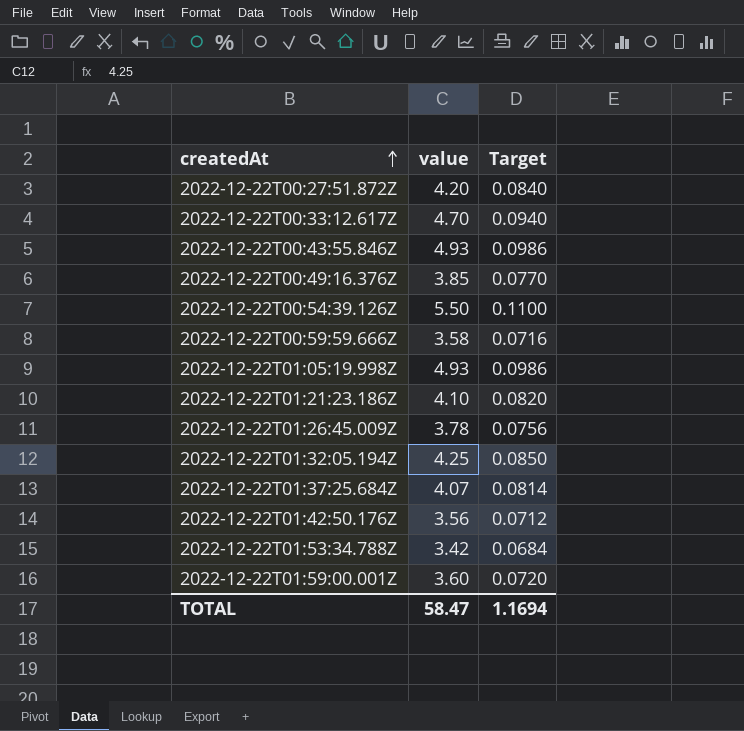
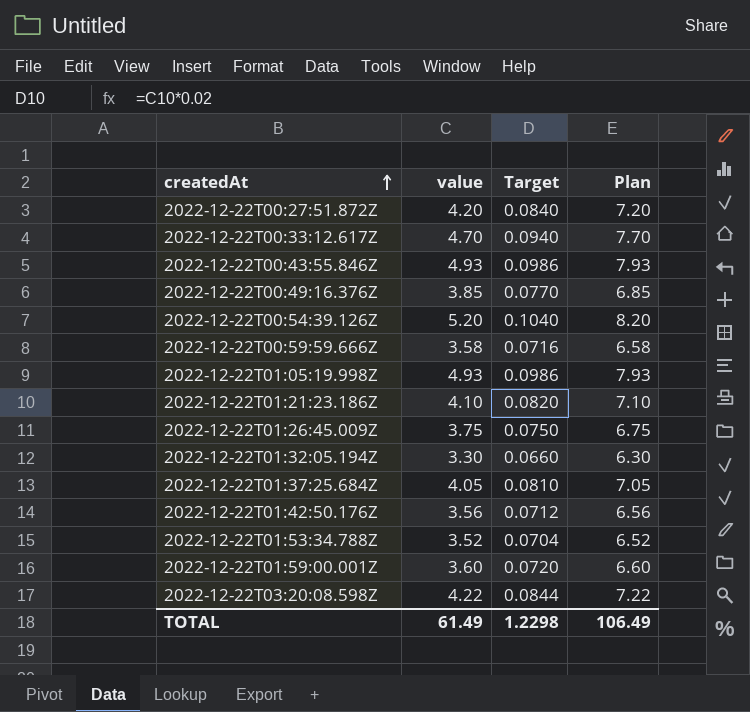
column Plan | formula: none -> [value] + 3
2022-12-22T00:54:39.126Z | value: 5.50 -> 5.20
2022-12-22T00:54:39.126Z | Target: 0.1100 -> 0.1040
2022-12-22T01:26:45.009Z | value: 3.78 -> 3.75
2022-12-22T01:26:45.009Z | Target: 0.0756 -> 0.0750
2022-12-22T01:32:05.194Z | value: 4.25 -> 3.30
2022-12-22T01:32:05.194Z | Target: 0.0850 -> 0.0660
2022-12-22T01:37:25.684Z | value: 4.07 -> 4.05
2022-12-22T01:37:25.684Z | Target: 0.0814 -> 0.0810
2022-12-22T01:53:34.788Z | value: 3.42 -> 3.52
2022-12-22T01:53:34.788Z | Target: 0.0684 -> 0.0704
row 2022-12-22T03:20:08.598Z: none -> 4.22 | 0.0844 | 7.22
TOTAL | value: 58.47 -> 61.49
TOTAL | Target: 1.1694 -> 1.2298

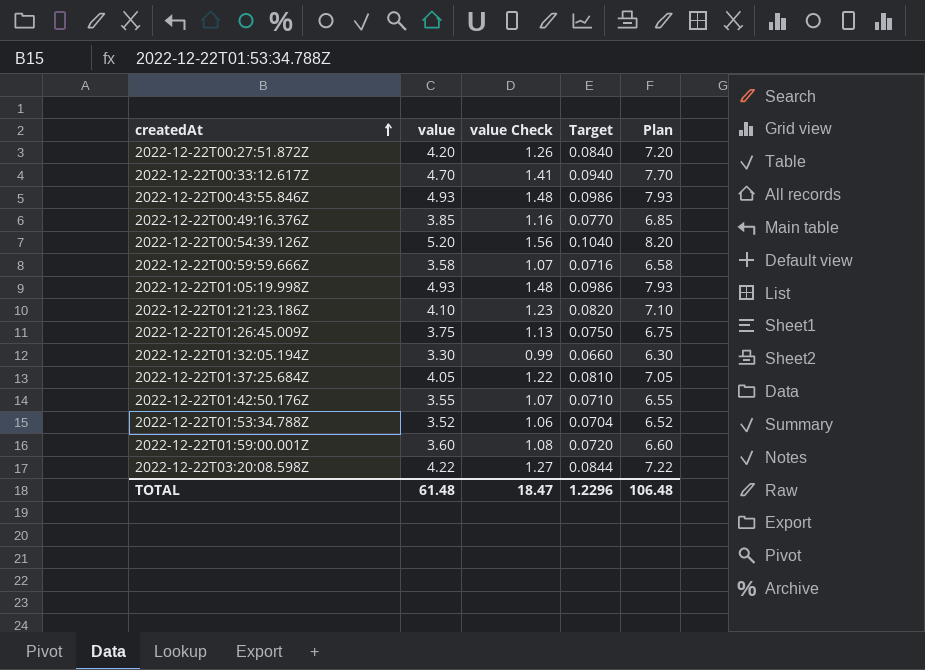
column value Check | formula: none -> [value] * 0.3
2022-12-22T01:42:50.176Z | value: 3.56 -> 3.55
2022-12-22T01:42:50.176Z | Target: 0.0712 -> 0.0710
2022-12-22T01:42:50.176Z | Plan: 6.56 -> 6.55
TOTAL | value: 61.49 -> 61.48
TOTAL | Target: 1.2298 -> 1.2296
TOTAL | Plan: 106.49 -> 106.48

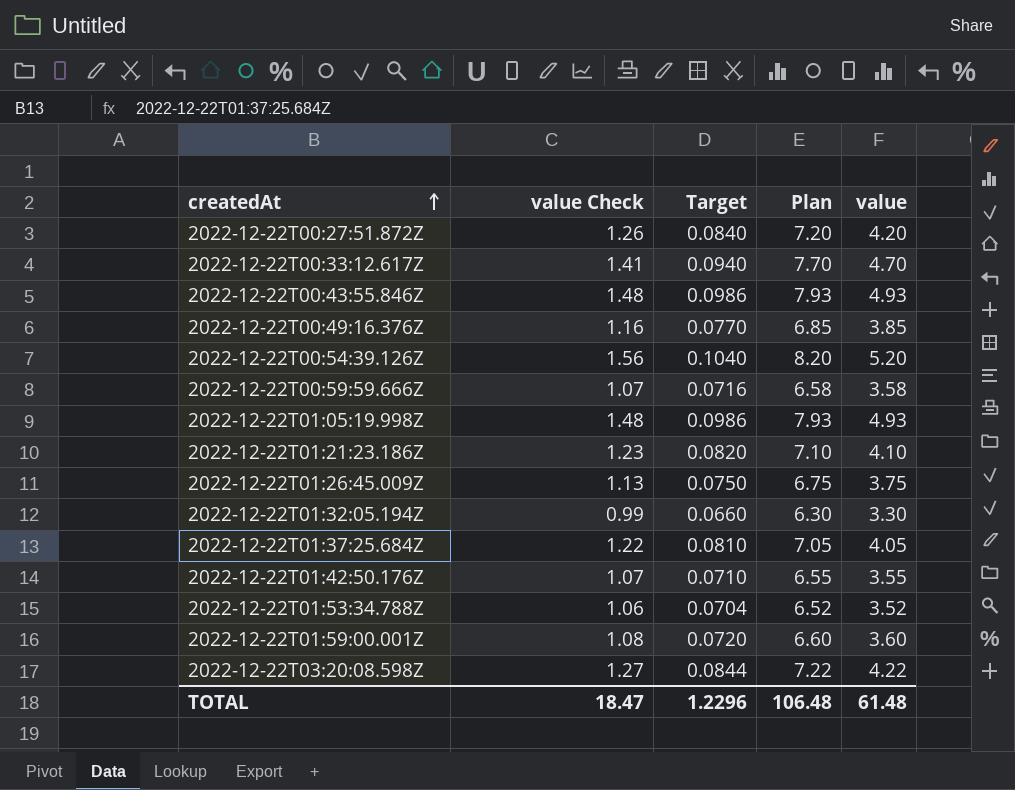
column value | position: 2 -> 5

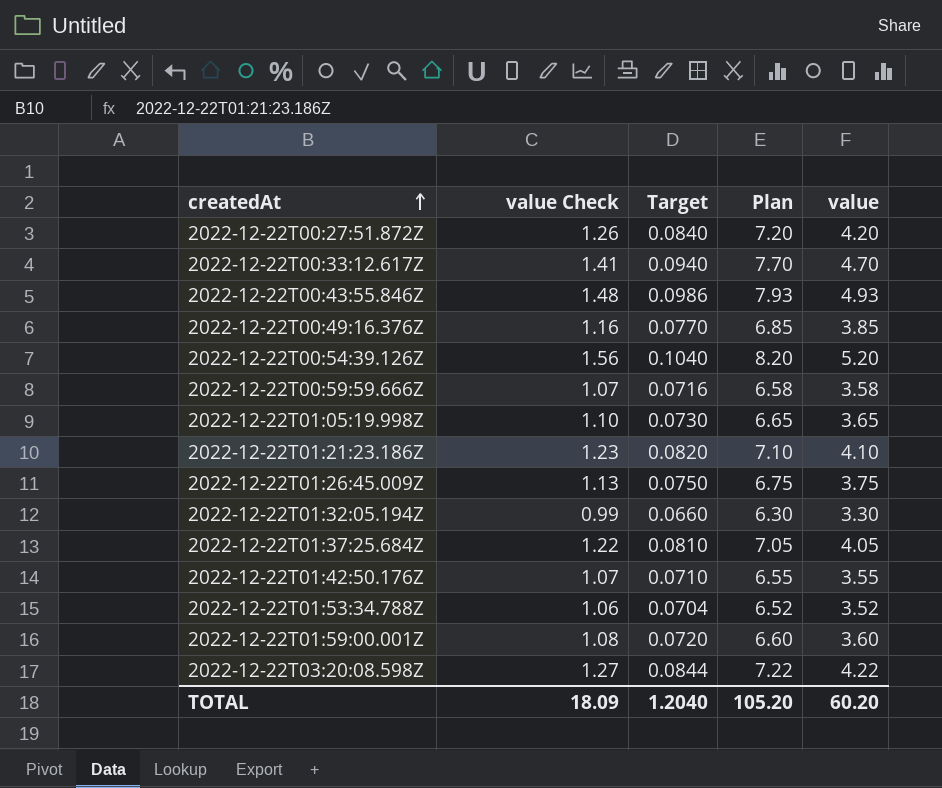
2022-12-22T01:05:19.998Z | value Check: 1.48 -> 1.10
2022-12-22T01:05:19.998Z | Target: 0.0986 -> 0.0730
2022-12-22T01:05:19.998Z | Plan: 7.93 -> 6.65
2022-12-22T01:05:19.998Z | value: 4.93 -> 3.65
TOTAL | value Check: 18.47 -> 18.09
TOTAL | Target: 1.2296 -> 1.2040
TOTAL | Plan: 106.48 -> 105.20
TOTAL | value: 61.48 -> 60.20

